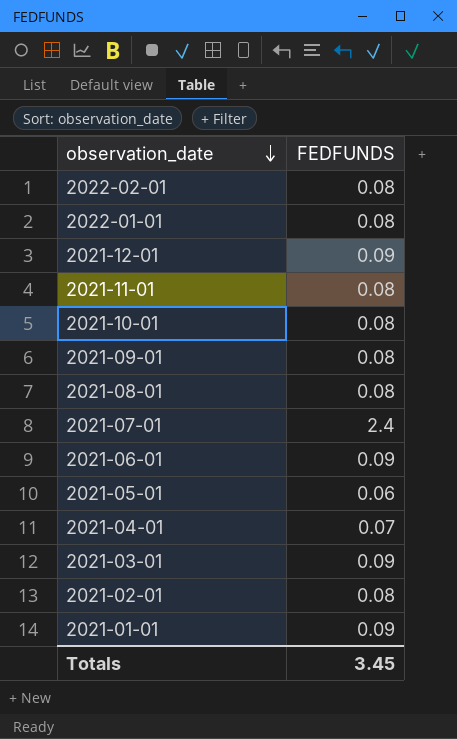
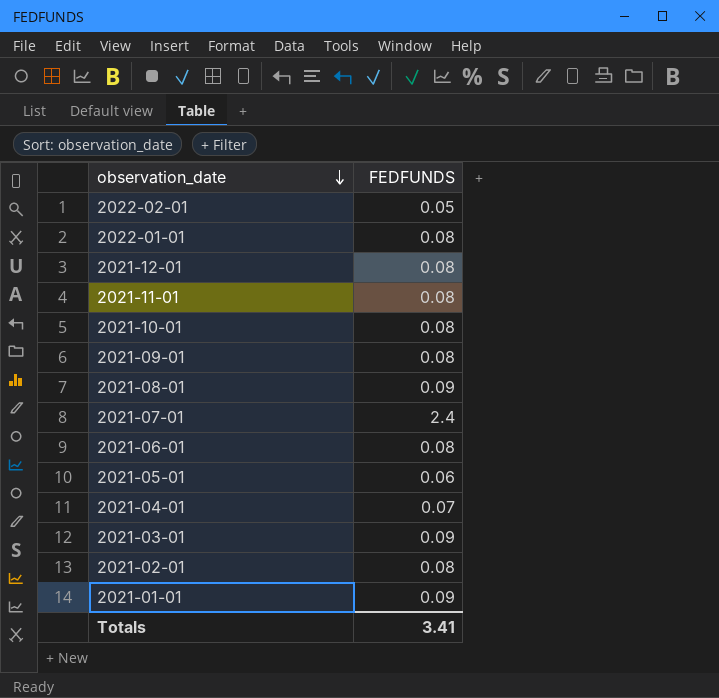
2022-02-01 | FEDFUNDS: 0.08 -> 0.05
2021-12-01 | FEDFUNDS: 0.09 -> 0.08
2021-08-01 | FEDFUNDS: 0.08 -> 0.09
2021-06-01 | FEDFUNDS: 0.09 -> 0.08
Totals | FEDFUNDS: 3.45 -> 3.41

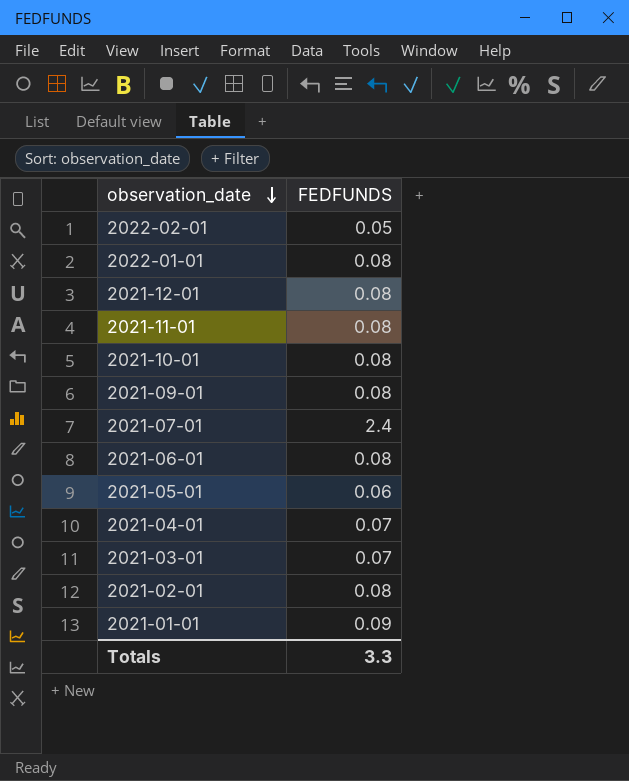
row 2021-08-01: 0.09 -> none
2021-03-01 | FEDFUNDS: 0.09 -> 0.07
Totals | FEDFUNDS: 3.41 -> 3.3

